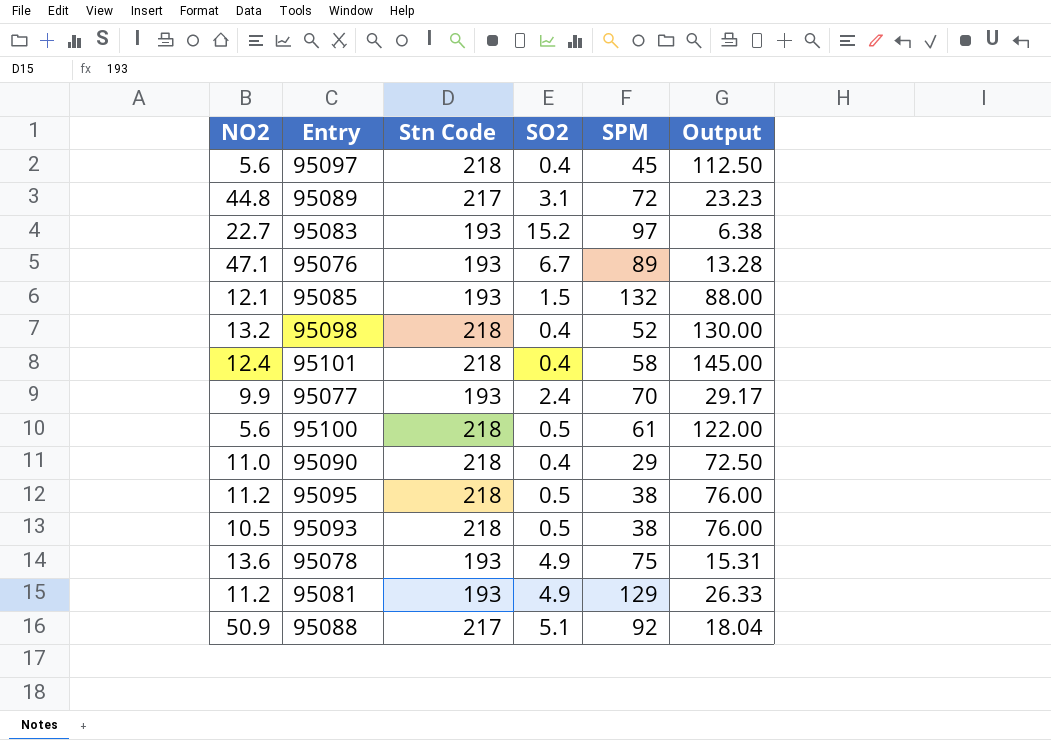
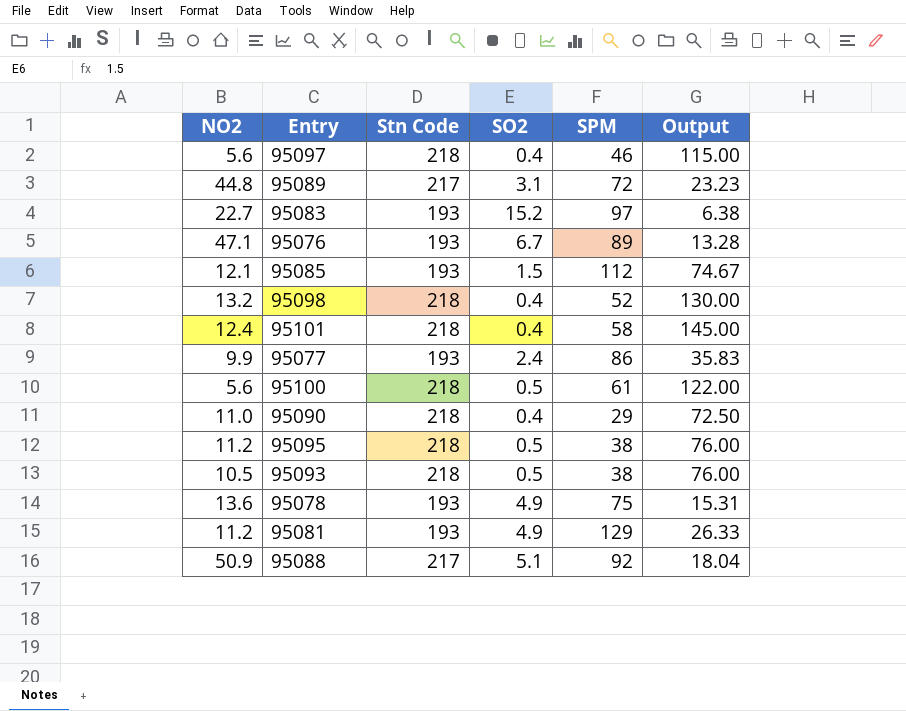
95097 | SPM: 45 -> 46
95097 | Output: 112.50 -> 115.00
95085 | SPM: 132 -> 112
95085 | Output: 88.00 -> 74.67
95077 | SPM: 70 -> 86
95077 | Output: 29.17 -> 35.83

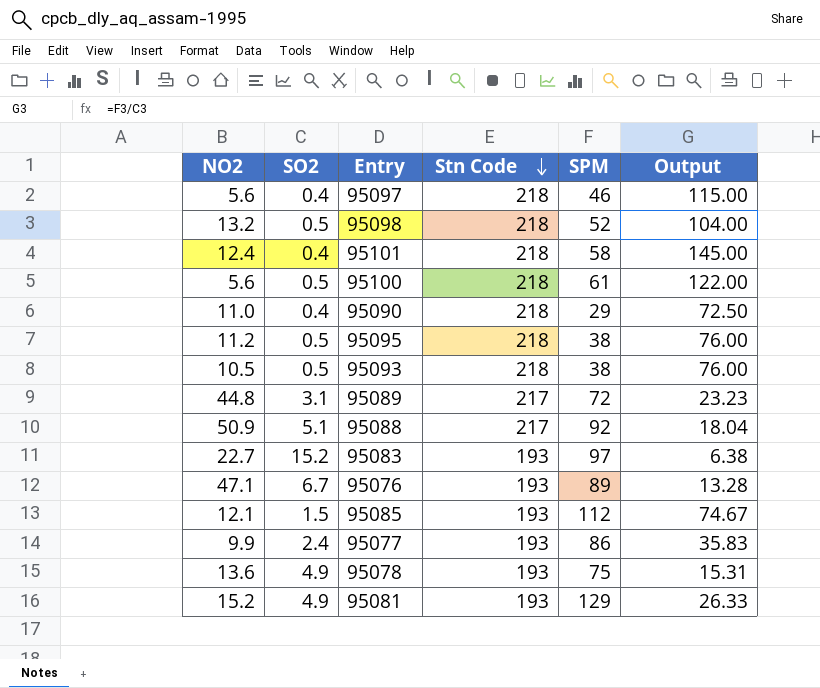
row order: none -> Stn Code descending
column SO2 | position: 4 -> 2
95098 | SO2: 0.4 -> 0.5
95098 | Output: 130.00 -> 104.00
95081 | NO2: 11.2 -> 15.2

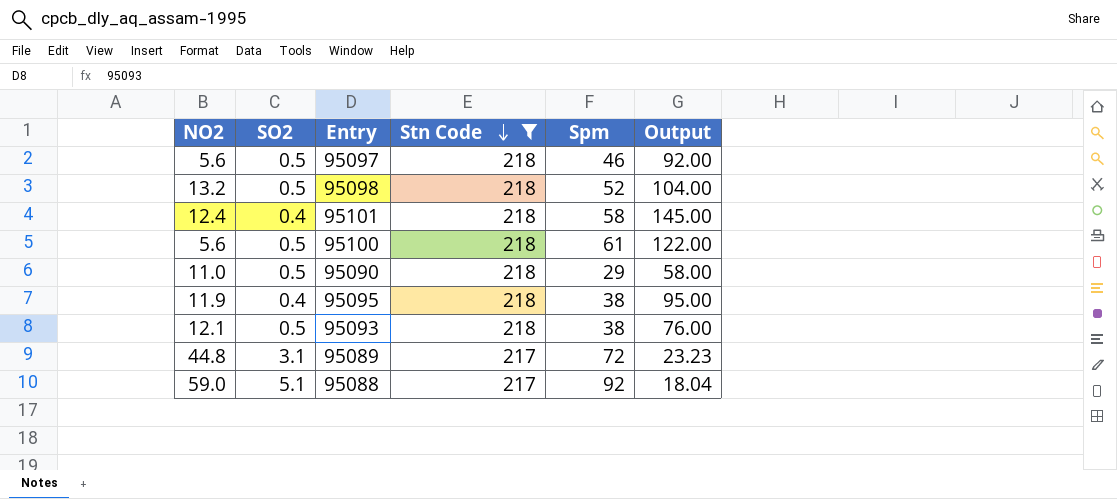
filter: none -> Stn Code != 193
column name: SPM -> Spm
95097 | SO2: 0.4 -> 0.5
95097 | Output: 115.00 -> 92.00
95090 | SO2: 0.4 -> 0.5
95090 | Output: 72.50 -> 58.00
95095 | NO2: 11.2 -> 11.9
95095 | SO2: 0.5 -> 0.4
95095 | Output: 76.00 -> 95.00
95093 | NO2: 10.5 -> 12.1
95088 | NO2: 50.9 -> 59.0

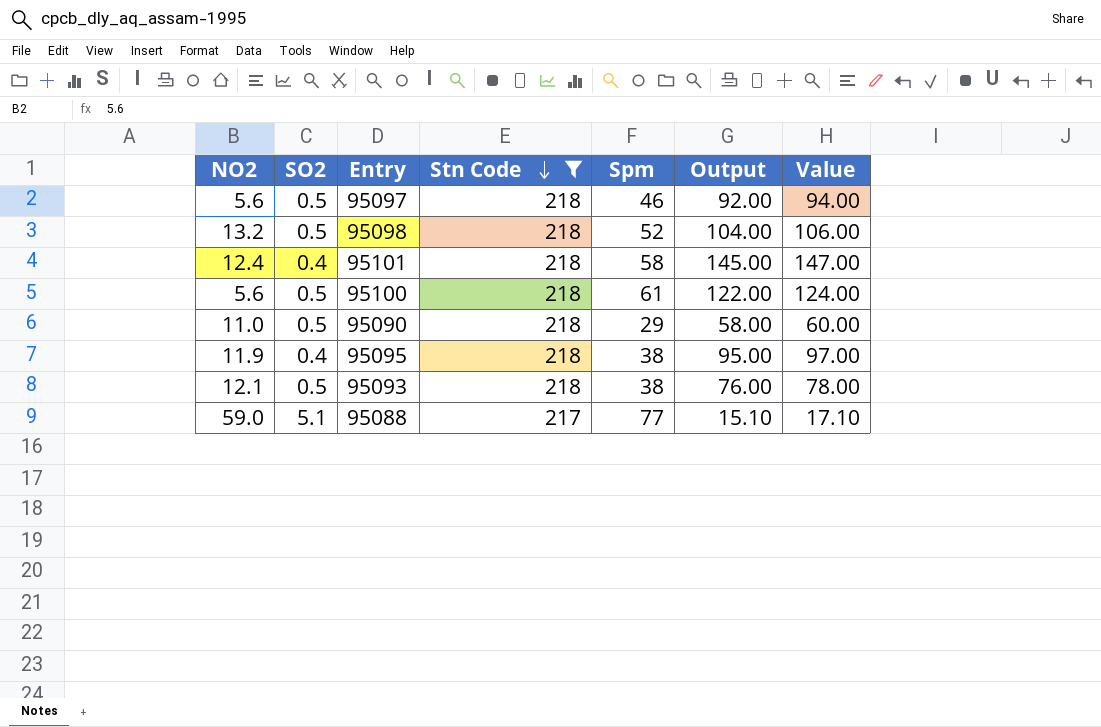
column Value | formula: none -> [Output] + 2
row 95089: 44.8 | 3.1 | 217 | 72 | 23.23 -> none
95088 | Spm: 92 -> 77
95088 | Output: 18.04 -> 15.10

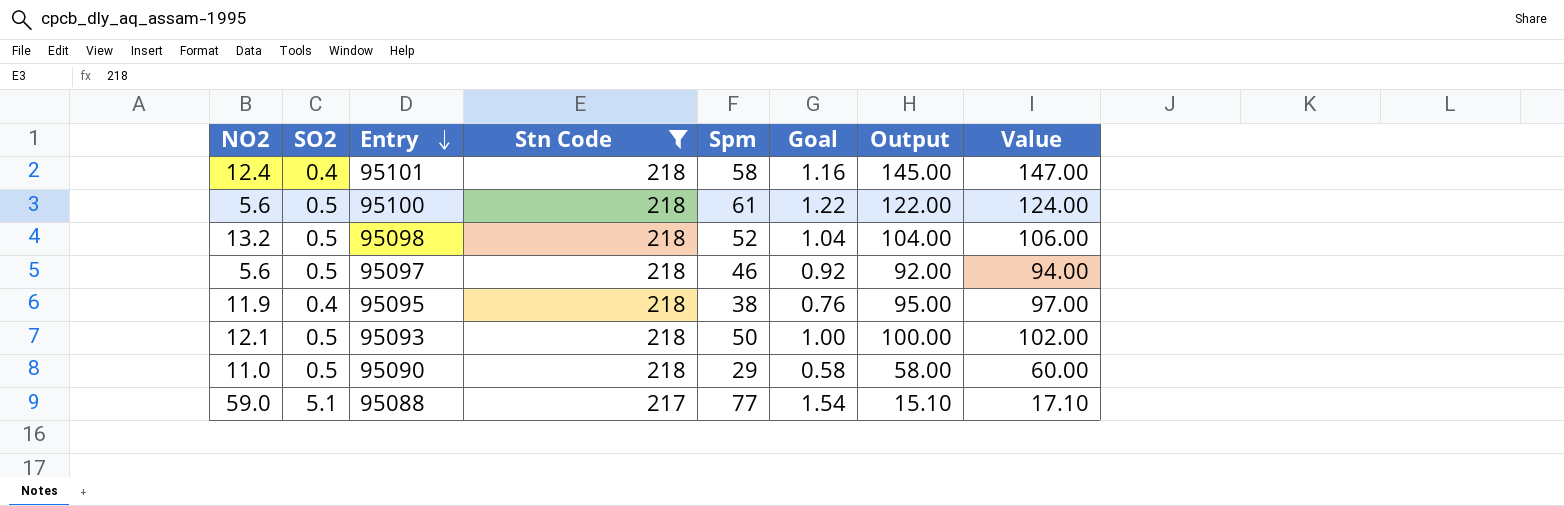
row order: Stn Code descending -> Entry descending
column Goal | formula: none -> [Spm] * 0.02
95093 | Spm: 38 -> 50
95093 | Output: 76.00 -> 100.00
95093 | Value: 78.00 -> 102.00

